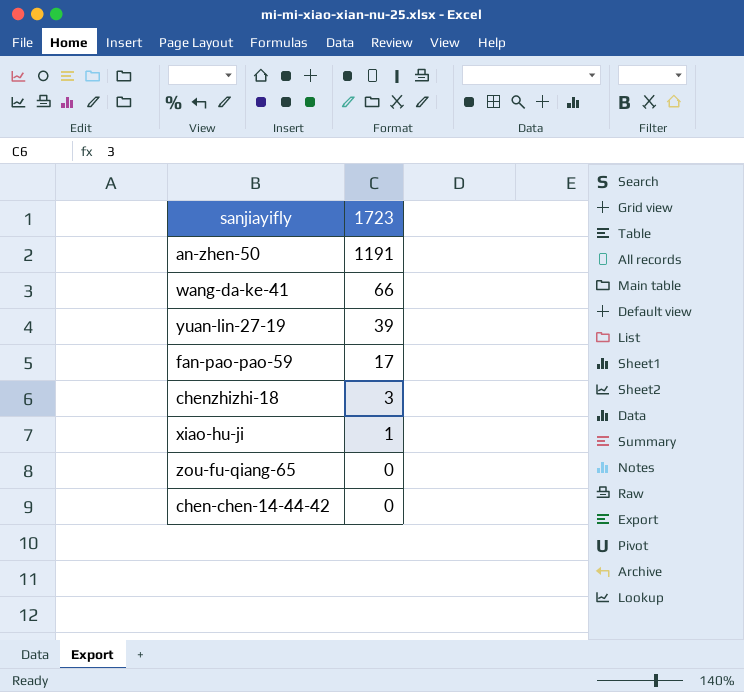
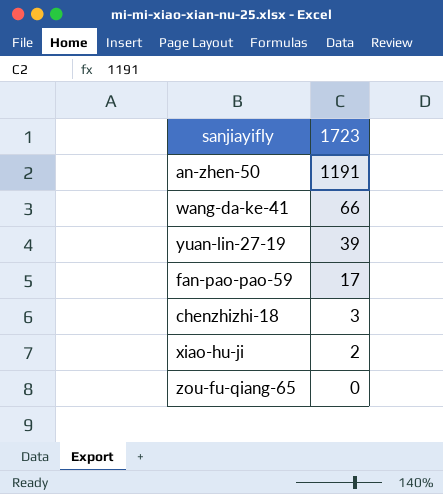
row chen-chen-14-44-42: 0 -> none
xiao-hu-ji | 1723: 1 -> 2

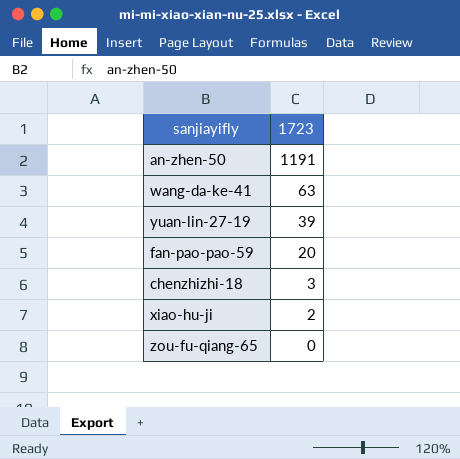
wang-da-ke-41 | 1723: 66 -> 63
fan-pao-pao-59 | 1723: 17 -> 20

